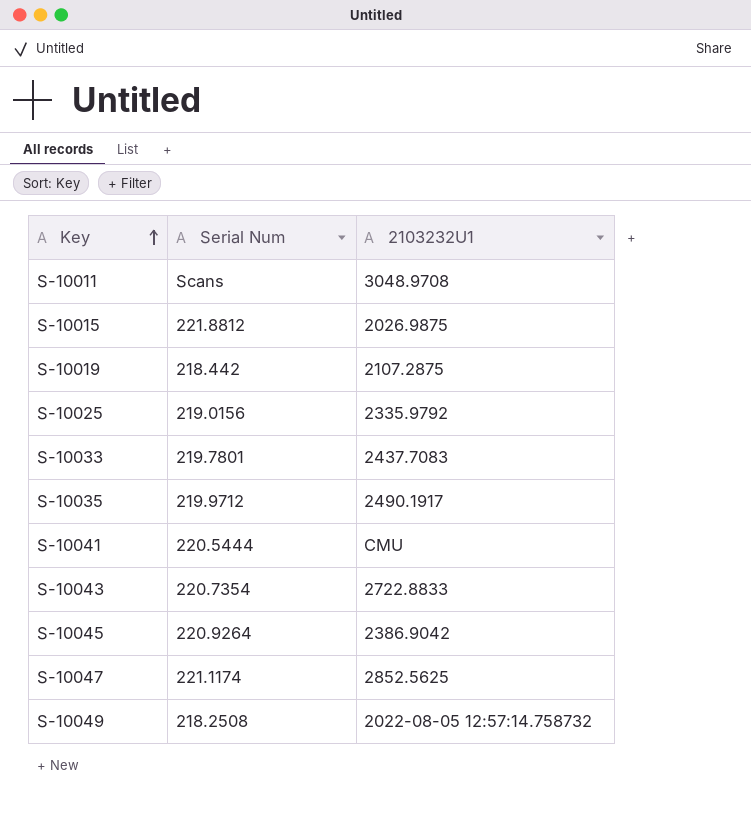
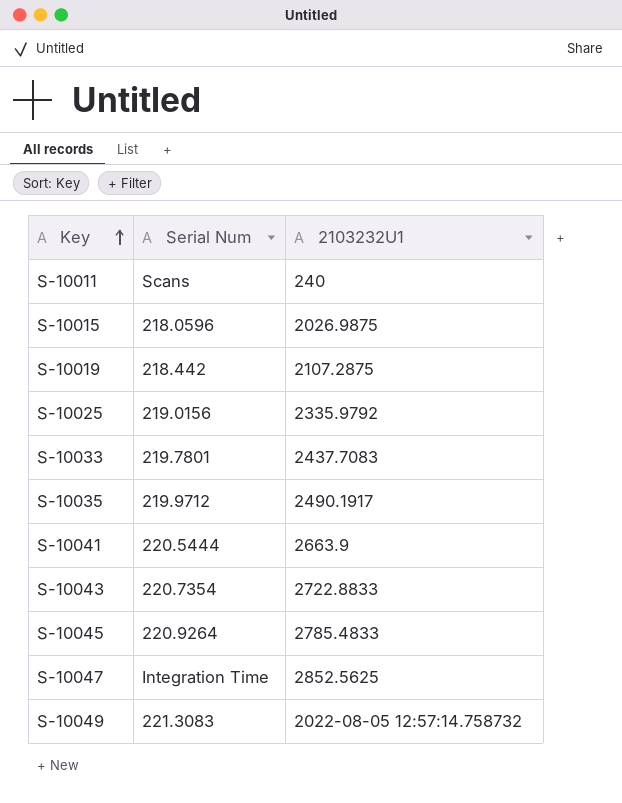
S-10011 | 2103232U1: 3048.9708 -> 240
S-10015 | Serial Num: 221.8812 -> 218.0596
S-10041 | 2103232U1: CMU -> 2663.9
S-10045 | 2103232U1: 2386.9042 -> 2785.4833
S-10047 | Serial Num: 221.1174 -> Integration Time
S-10049 | Serial Num: 218.2508 -> 221.3083

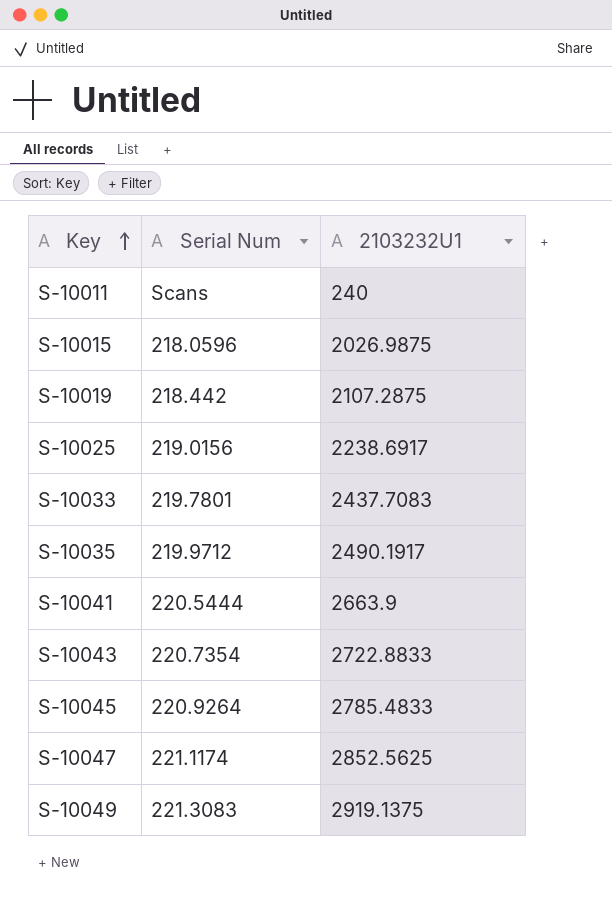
S-10025 | 2103232U1: 2335.9792 -> 2238.6917
S-10047 | Serial Num: Integration Time -> 221.1174
S-10049 | 2103232U1: 2022-08-05 12:57:14.758732 -> 2919.1375

